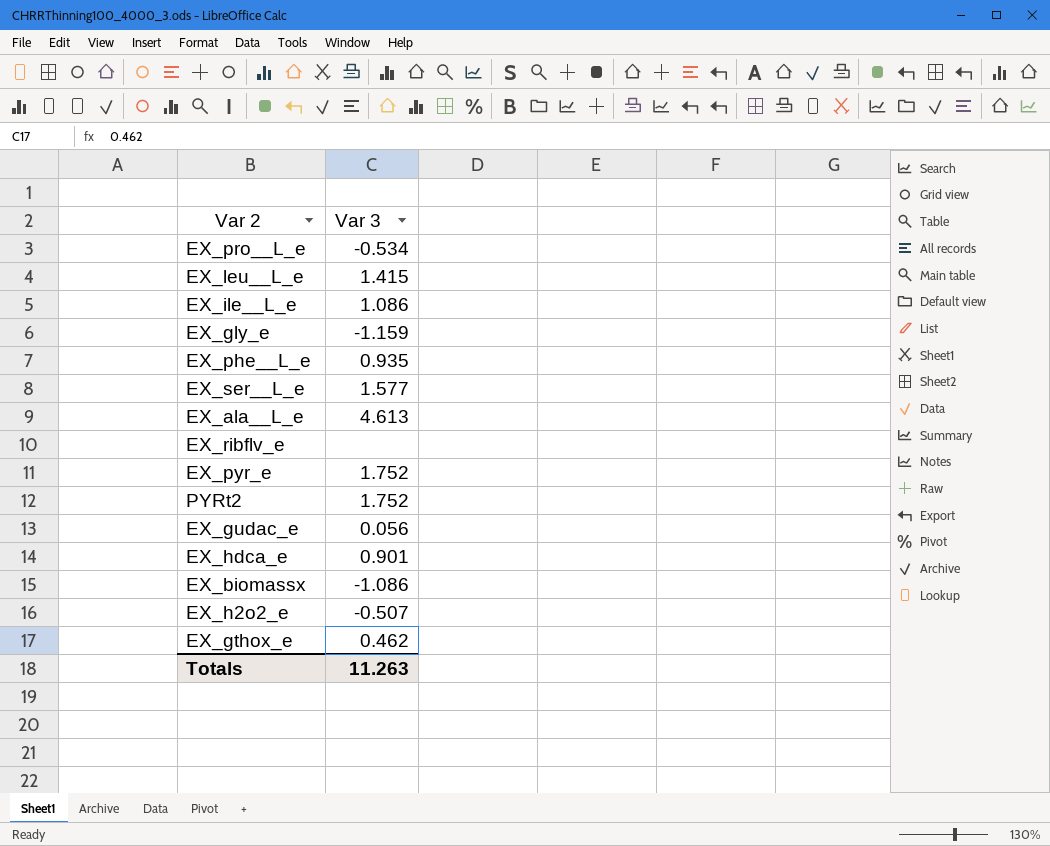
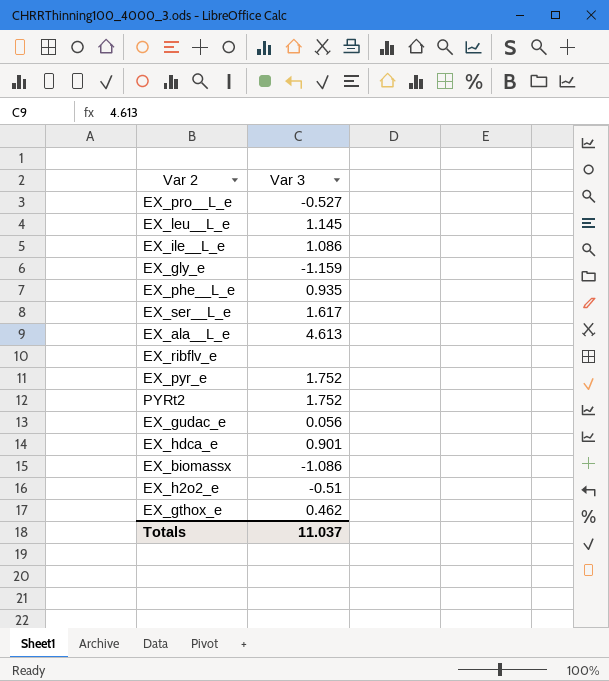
EX_pro__L_e | Var 3: -0.534 -> -0.527
EX_leu__L_e | Var 3: 1.415 -> 1.145
EX_ser__L_e | Var 3: 1.577 -> 1.617
EX_h2o2_e | Var 3: -0.507 -> -0.51
Totals | Var 3: 11.263 -> 11.037

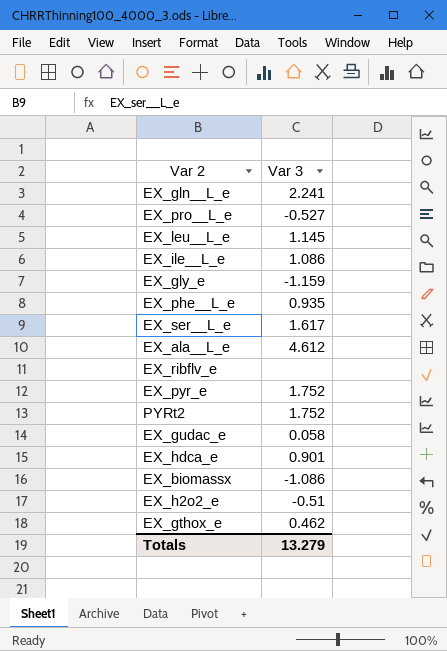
row EX_gln__L_e: none -> 2.241
EX_ala__L_e | Var 3: 4.613 -> 4.612
EX_gudac_e | Var 3: 0.056 -> 0.058
Totals | Var 3: 11.037 -> 13.279

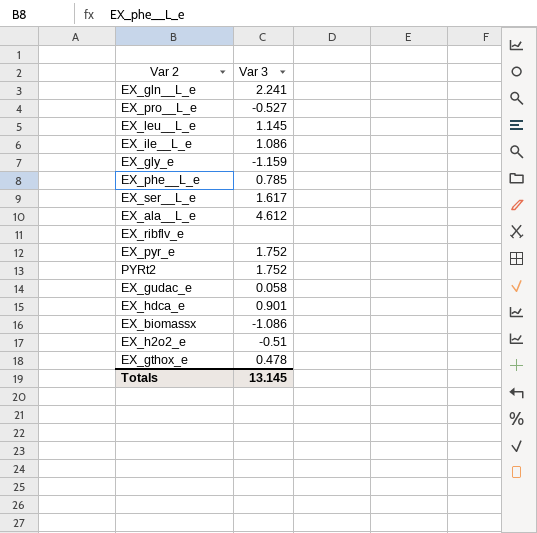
EX_phe__L_e | Var 3: 0.935 -> 0.785
EX_gthox_e | Var 3: 0.462 -> 0.478
Totals | Var 3: 13.279 -> 13.145

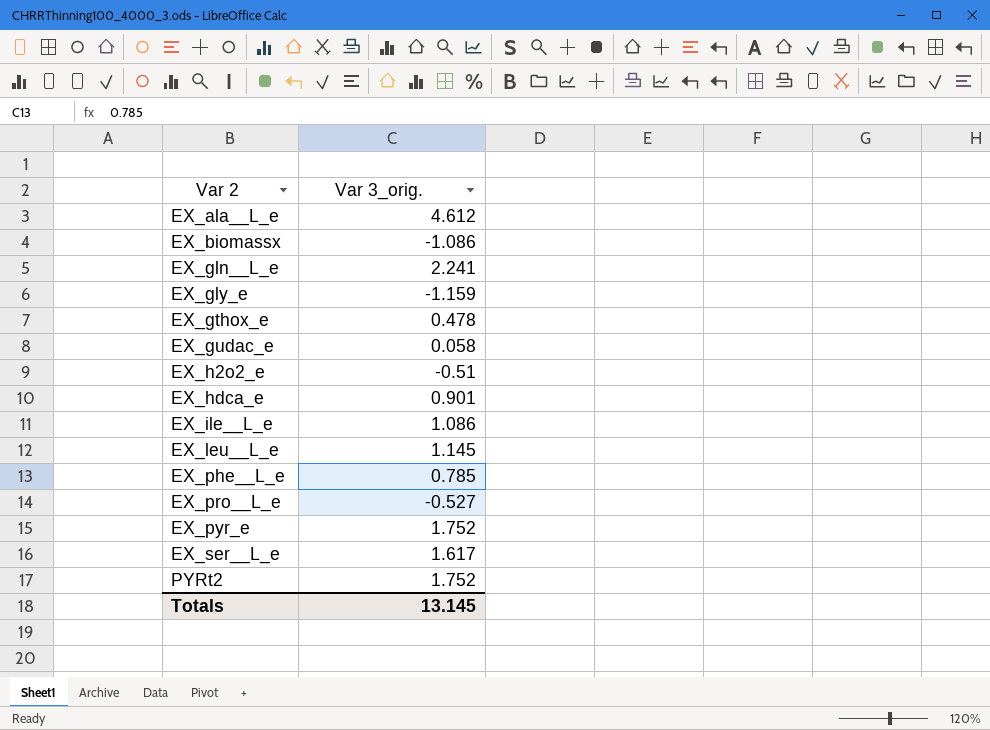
row order: none -> Var 2 ascending
column name: Var 3 -> Var 3_orig.
row EX_ribflv_e: none -> none

